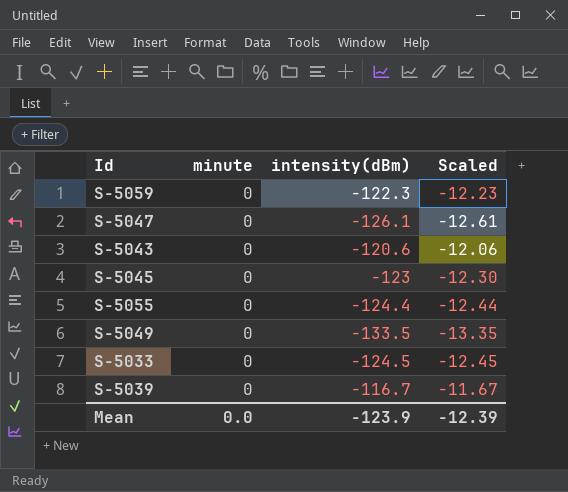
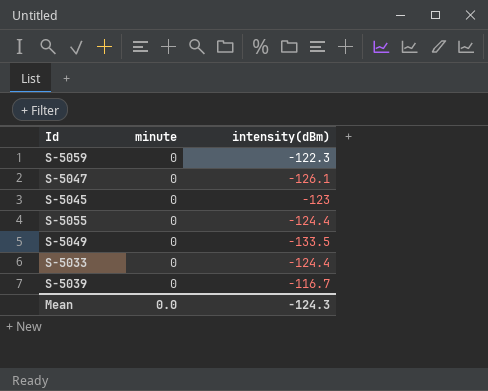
column Scaled | formula: [intensity(dBm)] * 0.1 -> none
row S-5043: 0 | -120.6 | -12.06 -> none
S-5033 | intensity(dBm): -124.5 -> -124.4
Mean | intensity(dBm): -123.9 -> -124.3

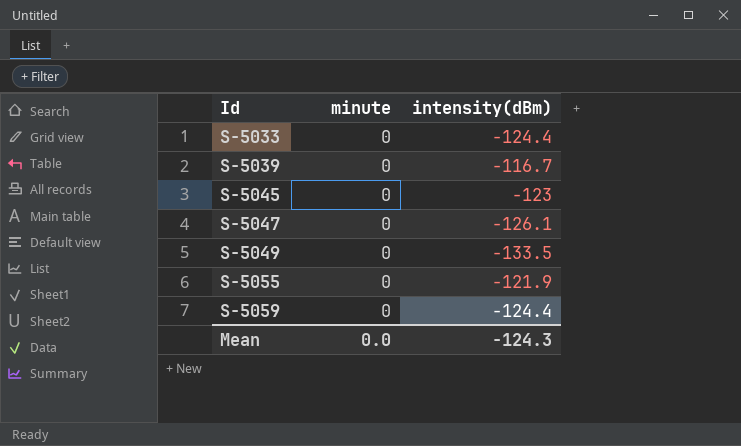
row order: none -> Id ascending
S-5055 | intensity(dBm): -124.4 -> -121.9
S-5059 | intensity(dBm): -122.3 -> -124.4

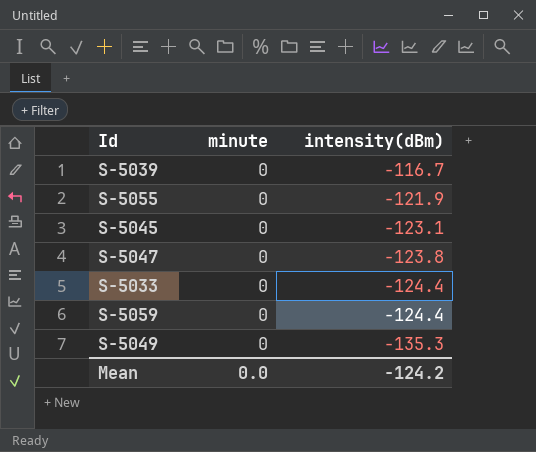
row order: Id ascending -> intensity(dBm) descending
S-5045 | intensity(dBm): -123 -> -123.1
S-5047 | intensity(dBm): -126.1 -> -123.8
S-5049 | intensity(dBm): -133.5 -> -135.3
Mean | intensity(dBm): -124.3 -> -124.2

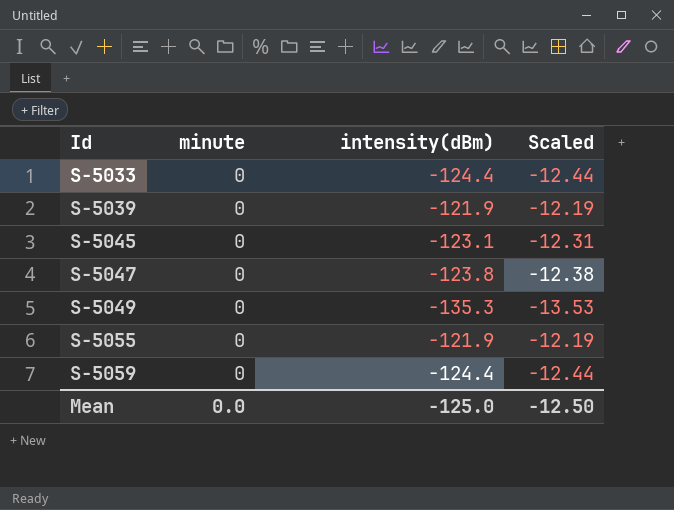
row order: intensity(dBm) descending -> Id ascending
column Scaled | formula: none -> [intensity(dBm)] * 0.1
S-5039 | intensity(dBm): -116.7 -> -121.9
Mean | intensity(dBm): -124.2 -> -125.0

